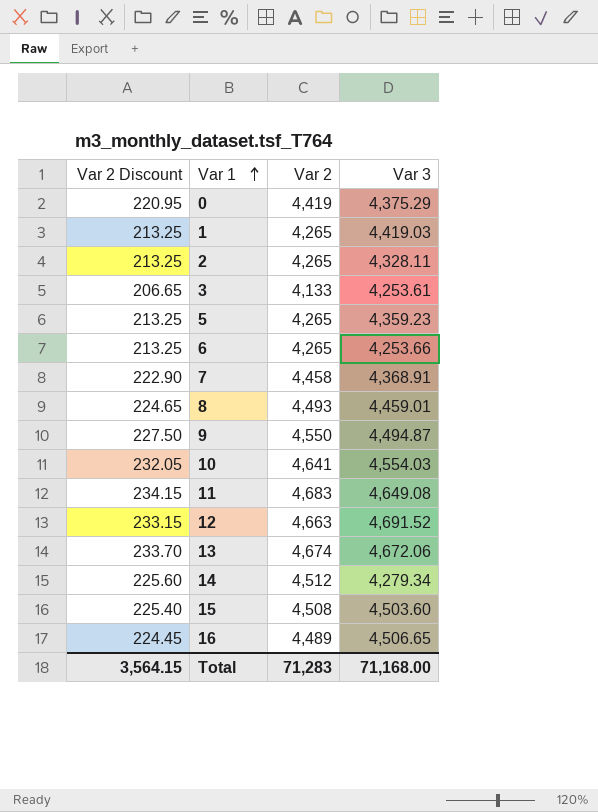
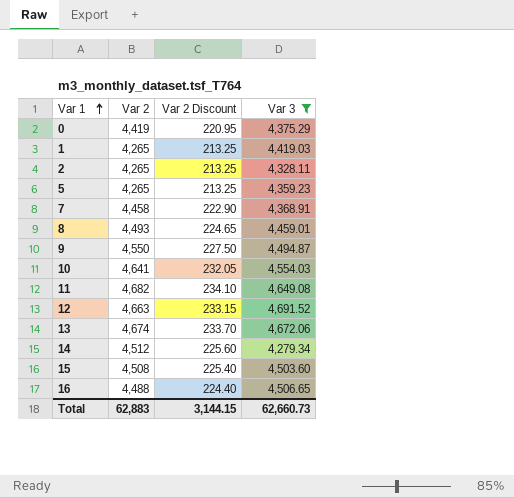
filter: none -> Var 3 >= 4,279.34
column Var 2 Discount | position: 1 -> 3
11 | Var 2: 4,683 -> 4,682
11 | Var 2 Discount: 234.15 -> 234.10
16 | Var 2: 4,489 -> 4,488
16 | Var 2 Discount: 224.45 -> 224.40
Total | Var 2: 71,283 -> 62,883
Total | Var 2 Discount: 3,564.15 -> 3,144.15
Total | Var 3: 71,168.00 -> 62,660.73

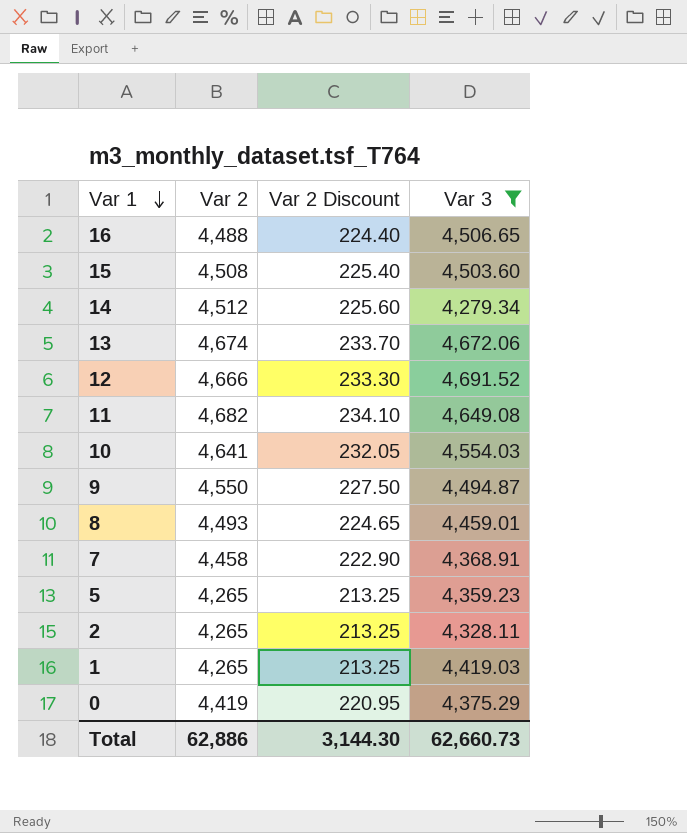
row order: Var 1 ascending -> Var 1 descending
12 | Var 2: 4,663 -> 4,666
12 | Var 2 Discount: 233.15 -> 233.30
Total | Var 2: 62,883 -> 62,886
Total | Var 2 Discount: 3,144.15 -> 3,144.30

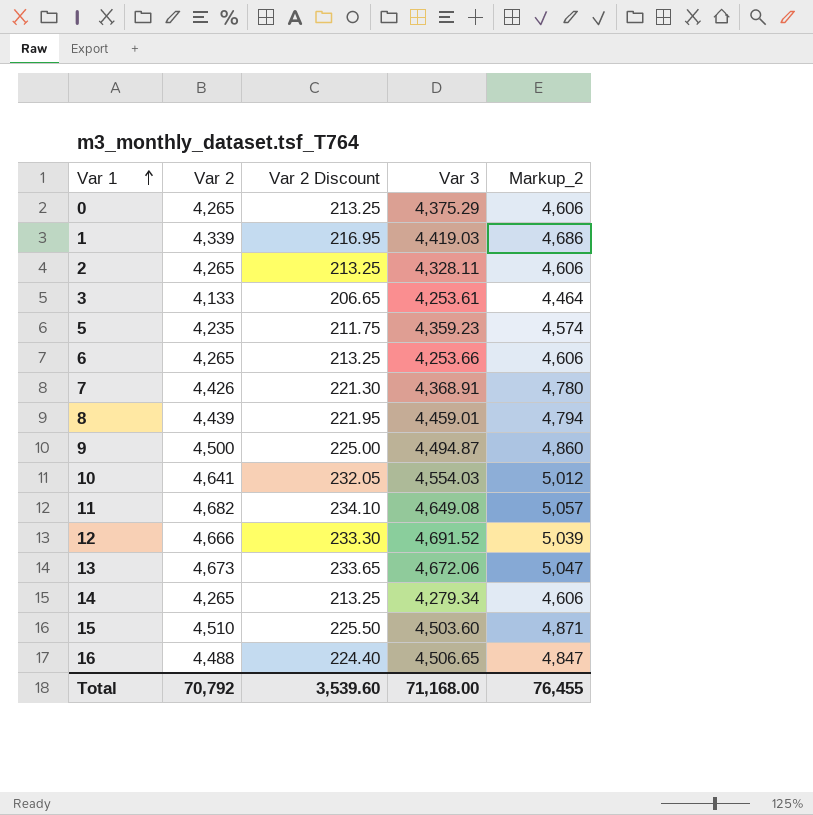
filter: Var 3 >= 4,279.34 -> none
row order: Var 1 descending -> Var 1 ascending
column Markup_2 | formula: none -> [Var 2] * 1.08
0 | Var 2: 4,419 -> 4,265
0 | Var 2 Discount: 220.95 -> 213.25
1 | Var 2: 4,265 -> 4,339
1 | Var 2 Discount: 213.25 -> 216.95
5 | Var 2: 4,265 -> 4,235
5 | Var 2 Discount: 213.25 -> 211.75
7 | Var 2: 4,458 -> 4,426
7 | Var 2 Discount: 222.90 -> 221.30
8 | Var 2: 4,493 -> 4,439
8 | Var 2 Discount: 224.65 -> 221.95
9 | Var 2: 4,550 -> 4,500
9 | Var 2 Discount: 227.50 -> 225.00
13 | Var 2: 4,674 -> 4,673
13 | Var 2 Discount: 233.70 -> 233.65
14 | Var 2: 4,512 -> 4,265
14 | Var 2 Discount: 225.60 -> 213.25
15 | Var 2: 4,508 -> 4,510
15 | Var 2 Discount: 225.40 -> 225.50
Total | Var 2: 62,886 -> 70,792
Total | Var 2 Discount: 3,144.30 -> 3,539.60
Total | Var 3: 62,660.73 -> 71,168.00

